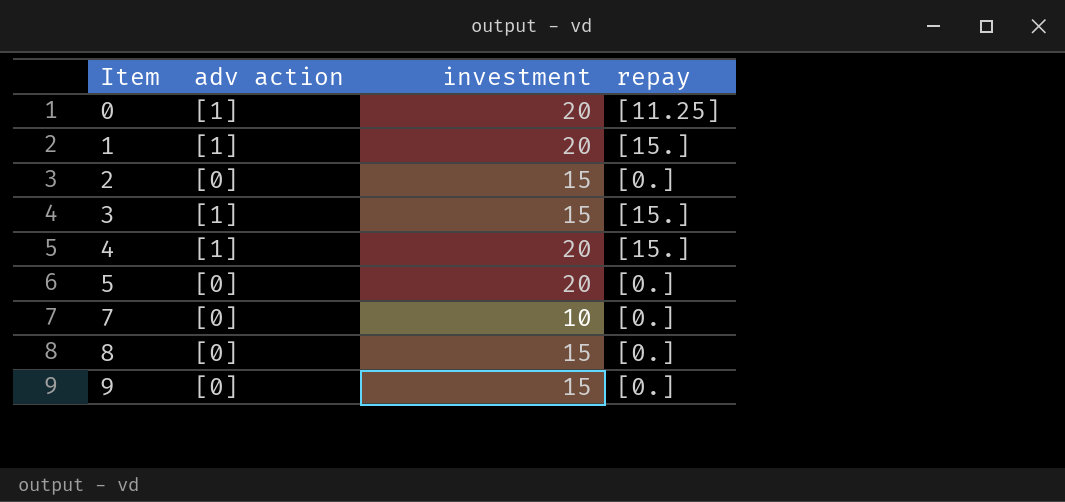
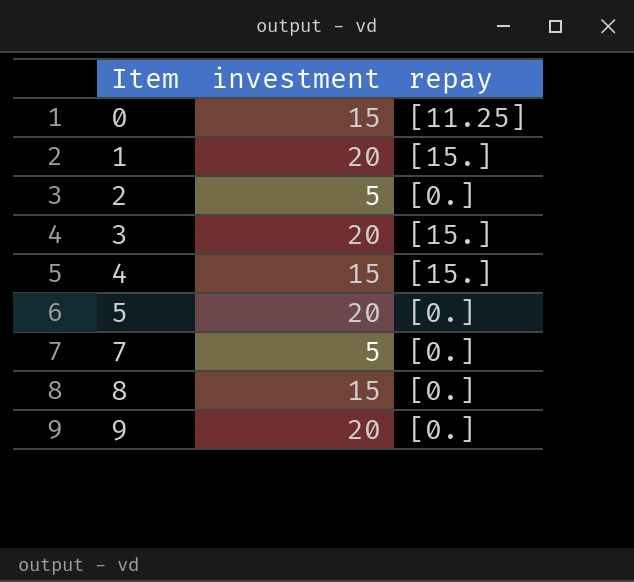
column adv action | position: 2 -> none
0 | investment: 20 -> 15
2 | investment: 15 -> 5
3 | investment: 15 -> 20
4 | investment: 20 -> 15
7 | investment: 10 -> 5
9 | investment: 15 -> 20

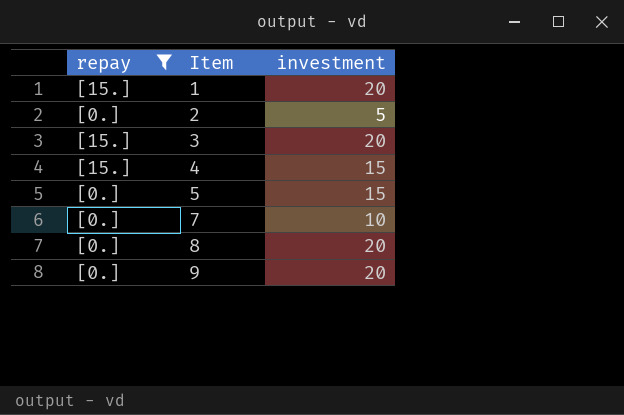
filter: none -> repay != [11.25]
column repay | position: 3 -> 1
5 | investment: 20 -> 15
7 | investment: 5 -> 10
8 | investment: 15 -> 20

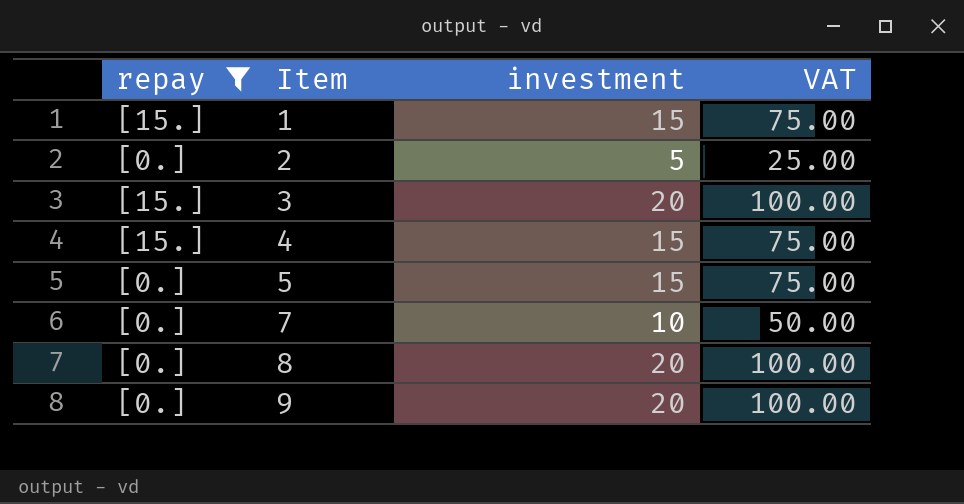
column VAT | formula: none -> [investment] * 5
1 | investment: 20 -> 15

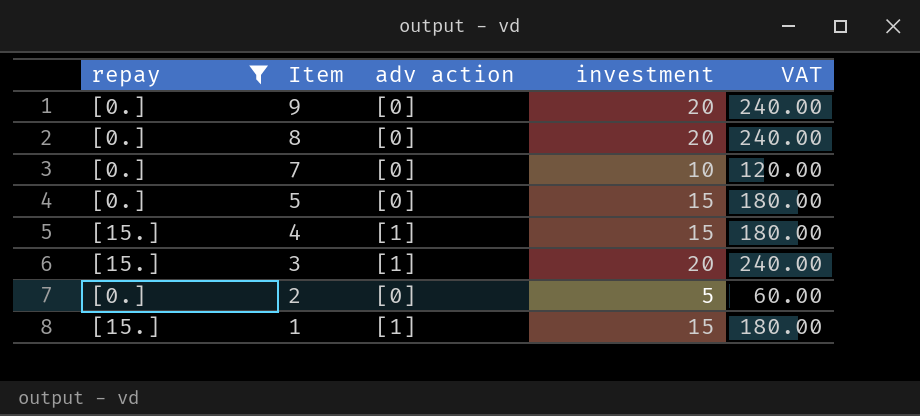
row order: Item ascending -> Item descending
column adv action | position: none -> 3
column VAT | formula: [investment] * 5 -> [investment] * 12

